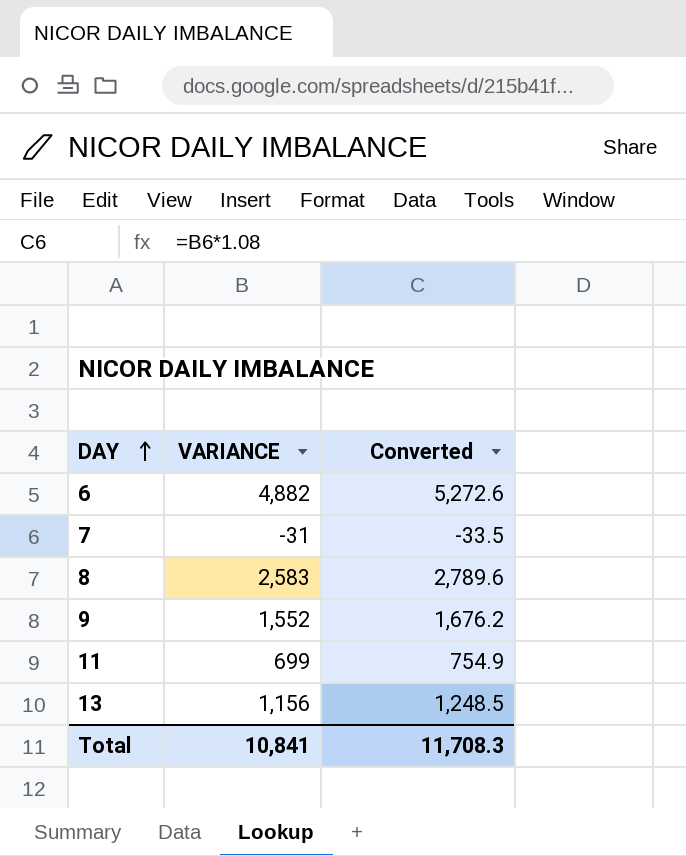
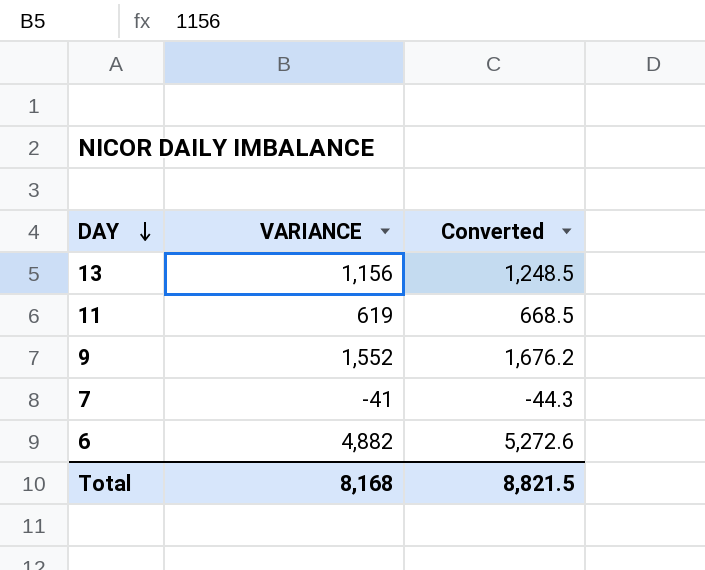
row order: DAY ascending -> DAY descending
row 8: 2,583 | 2,789.6 -> none
11 | VARIANCE: 699 -> 619
11 | Converted: 754.9 -> 668.5
7 | VARIANCE: -31 -> -41
7 | Converted: -33.5 -> -44.3
Total | VARIANCE: 10,841 -> 8,168
Total | Converted: 11,708.3 -> 8,821.5

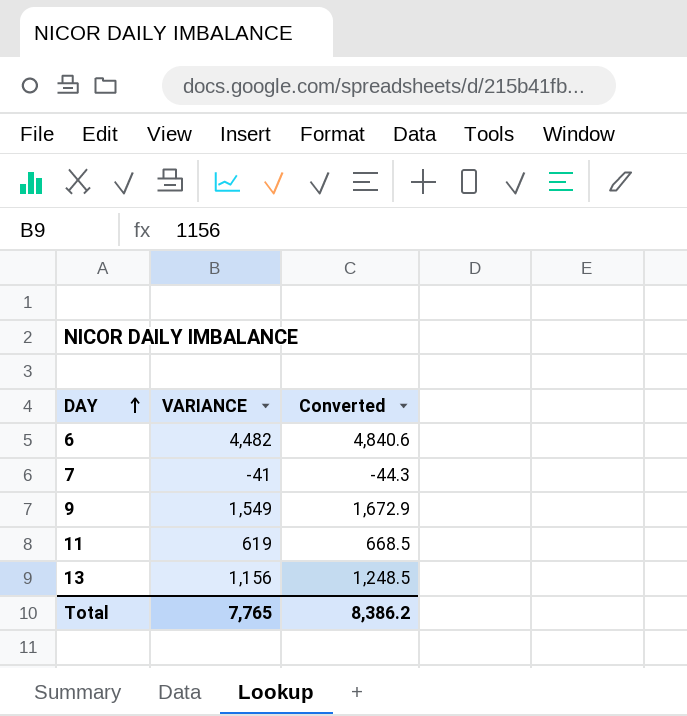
row order: DAY descending -> DAY ascending
6 | VARIANCE: 4,882 -> 4,482
6 | Converted: 5,272.6 -> 4,840.6
9 | VARIANCE: 1,552 -> 1,549
9 | Converted: 1,676.2 -> 1,672.9
Total | VARIANCE: 8,168 -> 7,765
Total | Converted: 8,821.5 -> 8,386.2

